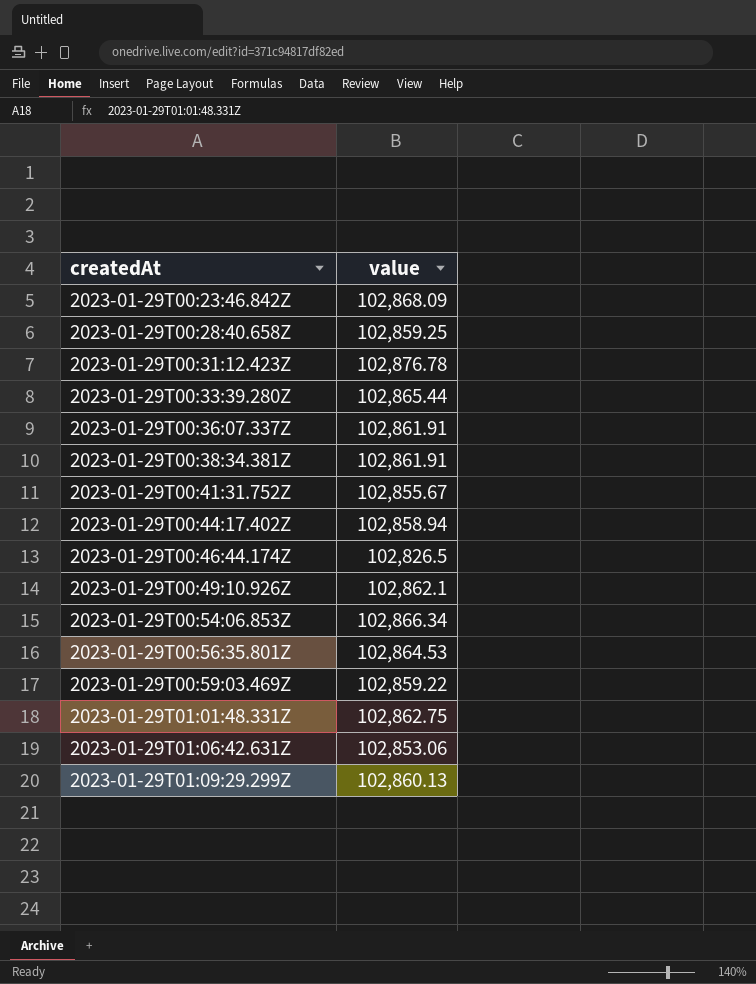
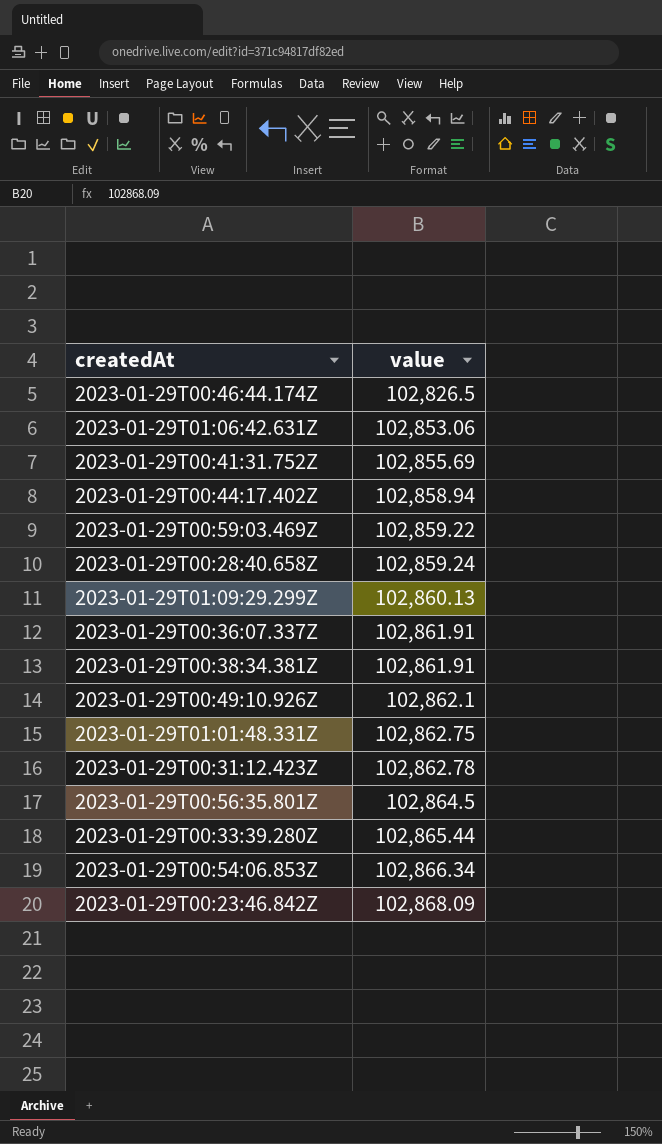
row order: createdAt ascending -> value ascending
2023-01-29T00:41:31.752Z | value: 102,855.67 -> 102,855.69
2023-01-29T00:28:40.658Z | value: 102,859.25 -> 102,859.24
2023-01-29T00:31:12.423Z | value: 102,876.78 -> 102,862.78
2023-01-29T00:56:35.801Z | value: 102,864.53 -> 102,864.5

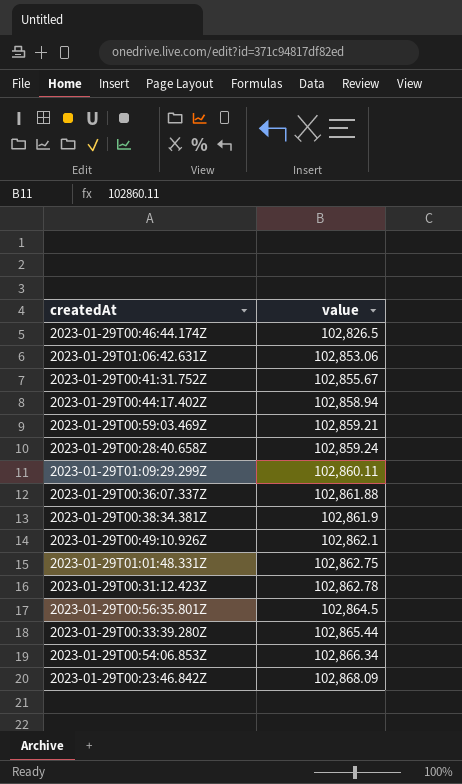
2023-01-29T00:41:31.752Z | value: 102,855.69 -> 102,855.67
2023-01-29T00:59:03.469Z | value: 102,859.22 -> 102,859.21
2023-01-29T01:09:29.299Z | value: 102,860.13 -> 102,860.11
2023-01-29T00:36:07.337Z | value: 102,861.91 -> 102,861.88
2023-01-29T00:38:34.381Z | value: 102,861.91 -> 102,861.9

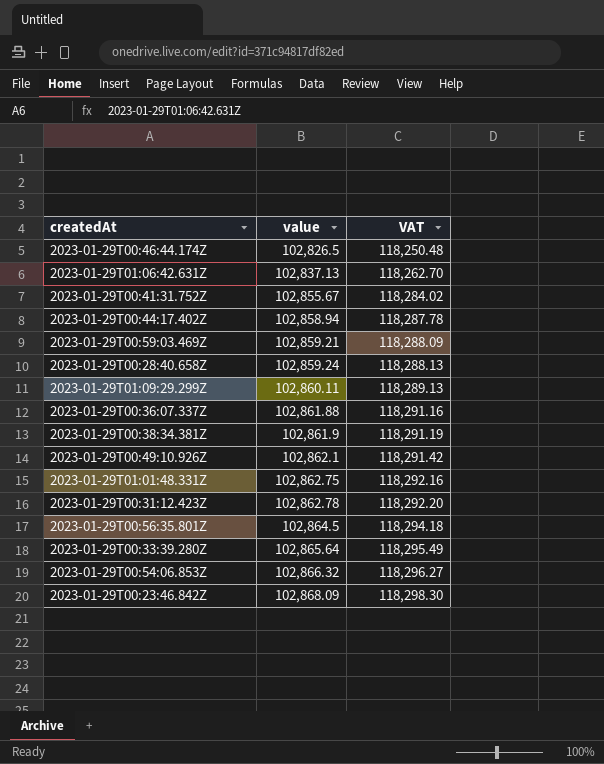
column VAT | formula: none -> [value] * 1.15
2023-01-29T01:06:42.631Z | value: 102,853.06 -> 102,837.13
2023-01-29T00:33:39.280Z | value: 102,865.44 -> 102,865.64
2023-01-29T00:54:06.853Z | value: 102,866.34 -> 102,866.32

